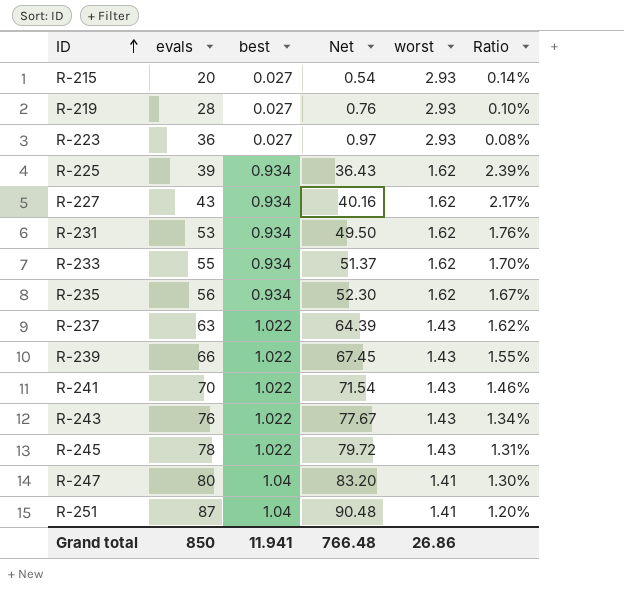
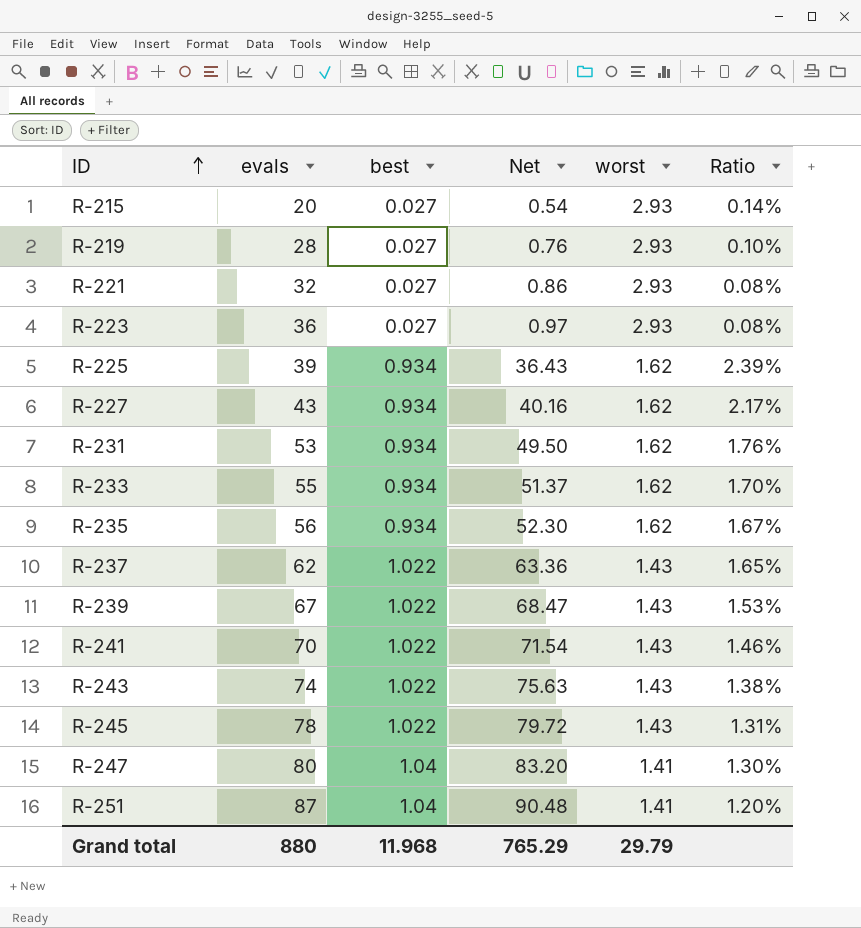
row R-221: none -> 32 | 0.027 | 0.86 | 2.93 | 0.08%
R-237 | evals: 63 -> 62
R-237 | Net: 64.39 -> 63.36
R-237 | Ratio: 1.62% -> 1.65%
R-239 | evals: 66 -> 67
R-239 | Net: 67.45 -> 68.47
R-239 | Ratio: 1.55% -> 1.53%
R-243 | evals: 76 -> 74
R-243 | Net: 77.67 -> 75.63
R-243 | Ratio: 1.34% -> 1.38%
Grand total | evals: 850 -> 880
Grand total | best: 11.941 -> 11.968
Grand total | Net: 766.48 -> 765.29
Grand total | worst: 26.86 -> 29.79

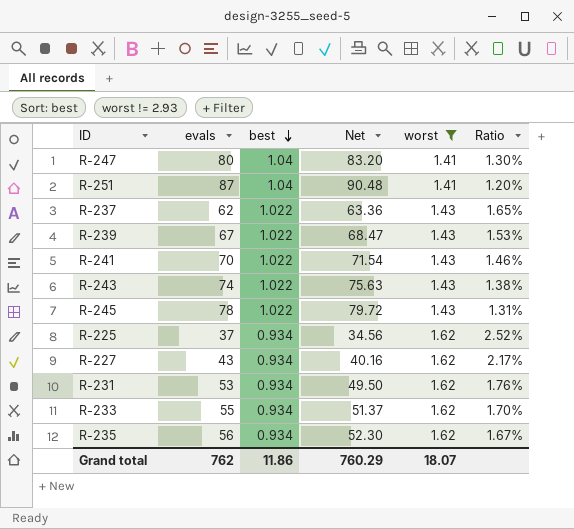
filter: none -> worst != 2.93
row order: ID ascending -> best descending
R-225 | evals: 39 -> 37
R-225 | Net: 36.43 -> 34.56
R-225 | Ratio: 2.39% -> 2.52%
Grand total | evals: 880 -> 762
Grand total | best: 11.968 -> 11.86
Grand total | Net: 765.29 -> 760.29
Grand total | worst: 29.79 -> 18.07

